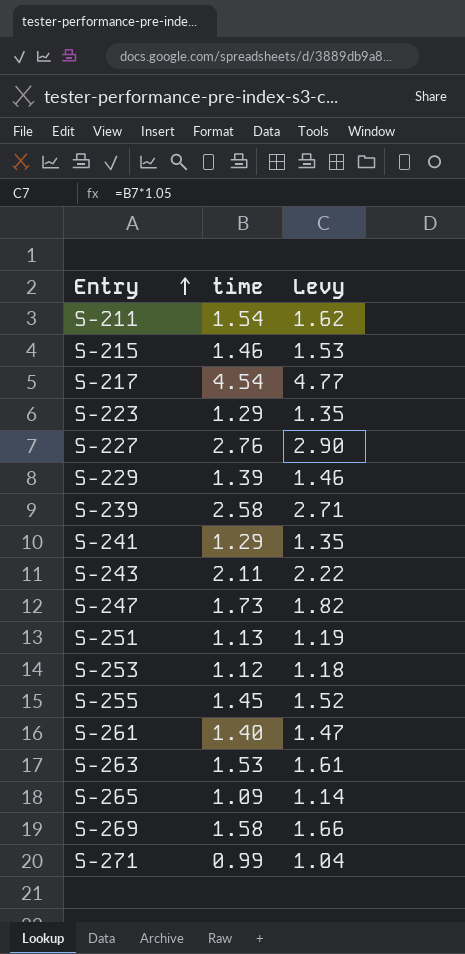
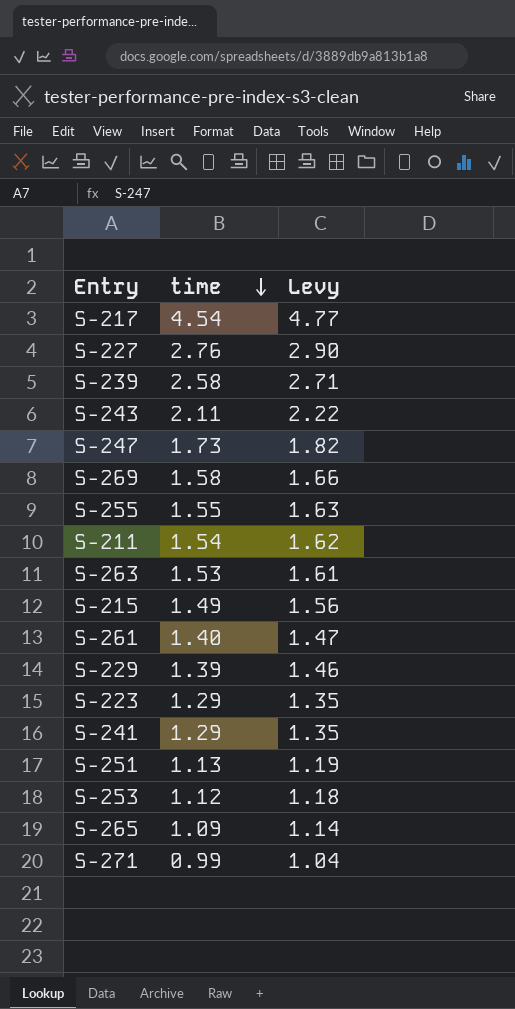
row order: Entry ascending -> time descending
S-255 | time: 1.45 -> 1.55
S-255 | Levy: 1.52 -> 1.63
S-215 | time: 1.46 -> 1.49
S-215 | Levy: 1.53 -> 1.56

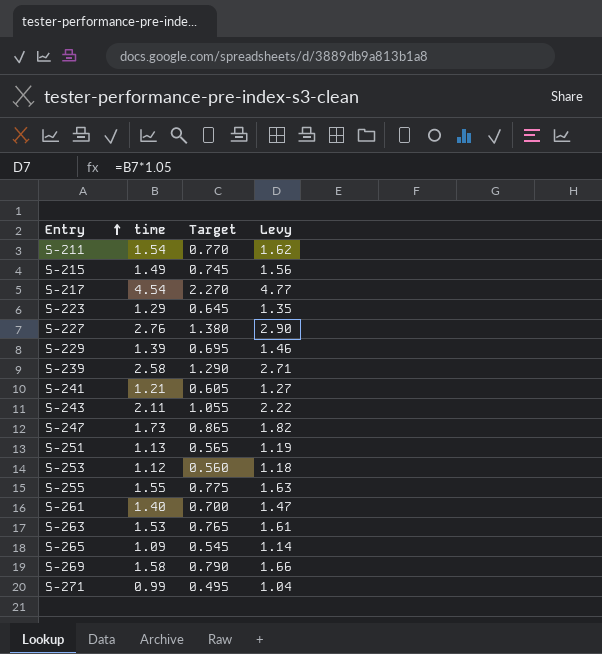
row order: time descending -> Entry ascending
column Target | formula: none -> [time] * 0.5
S-241 | time: 1.29 -> 1.21
S-241 | Levy: 1.35 -> 1.27

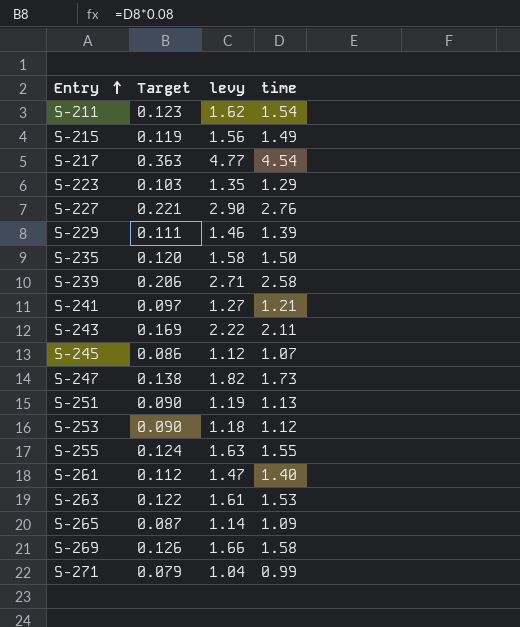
column Target | formula: [time] * 0.5 -> [time] * 0.08
column name: Levy -> levy
column time | position: 2 -> 4
row S-235: none -> 0.120 | 1.58 | 1.50
row S-245: none -> 0.086 | 1.12 | 1.07

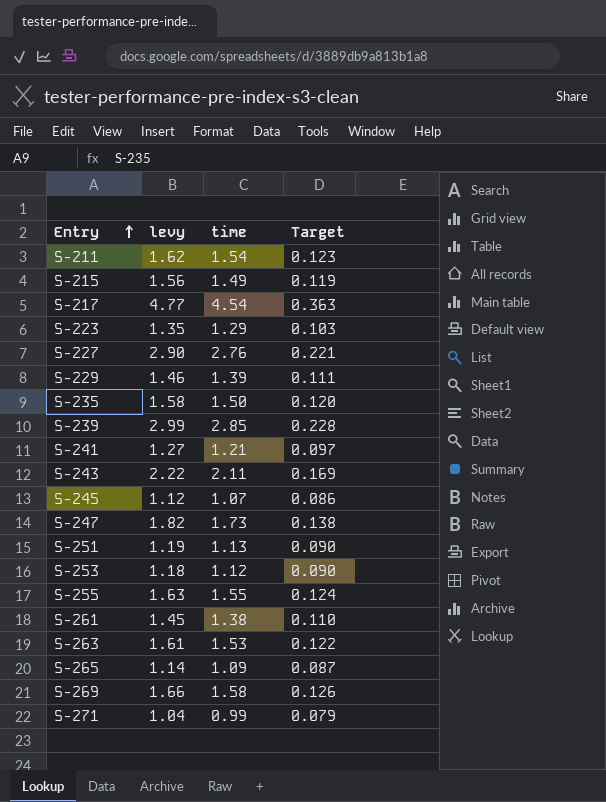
column Target | position: 2 -> 4
S-239 | levy: 2.71 -> 2.99
S-239 | time: 2.58 -> 2.85
S-239 | Target: 0.206 -> 0.228
S-261 | levy: 1.47 -> 1.45
S-261 | time: 1.40 -> 1.38
S-261 | Target: 0.112 -> 0.110

